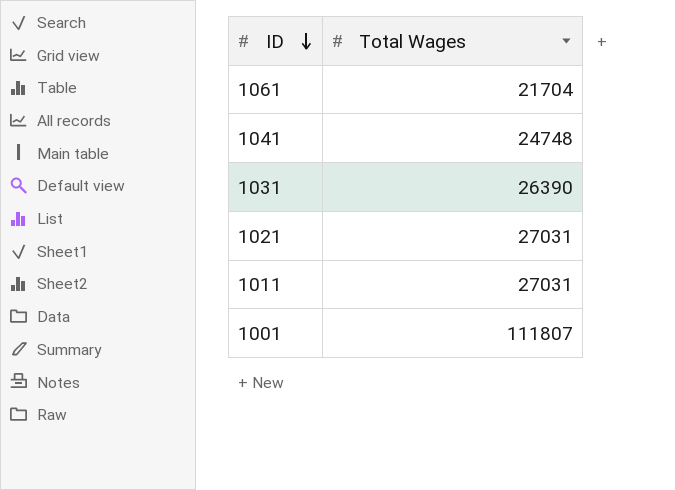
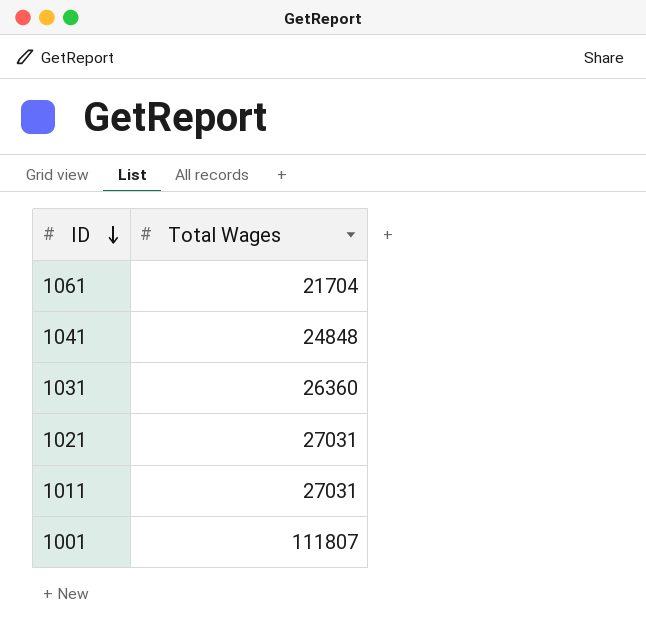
1041 | Total Wages: 24748 -> 24848
1031 | Total Wages: 26390 -> 26360

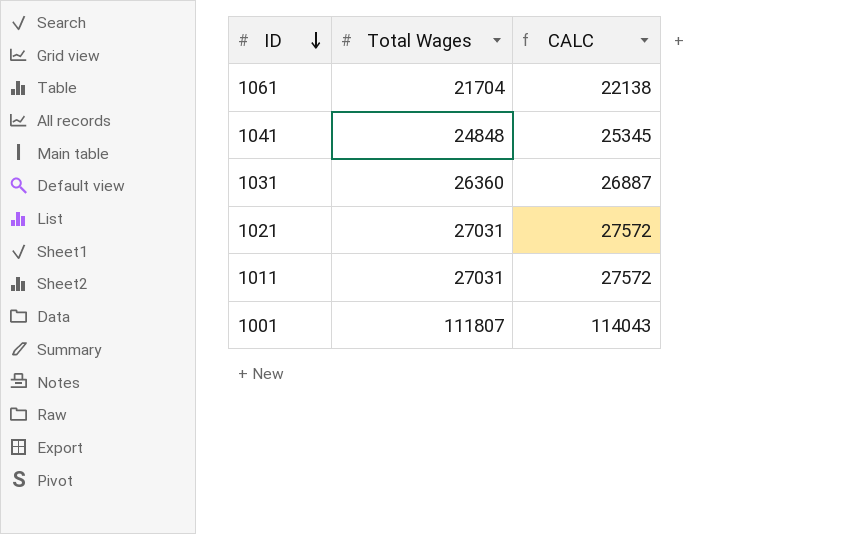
column CALC | formula: none -> [Total Wages] * 1.02

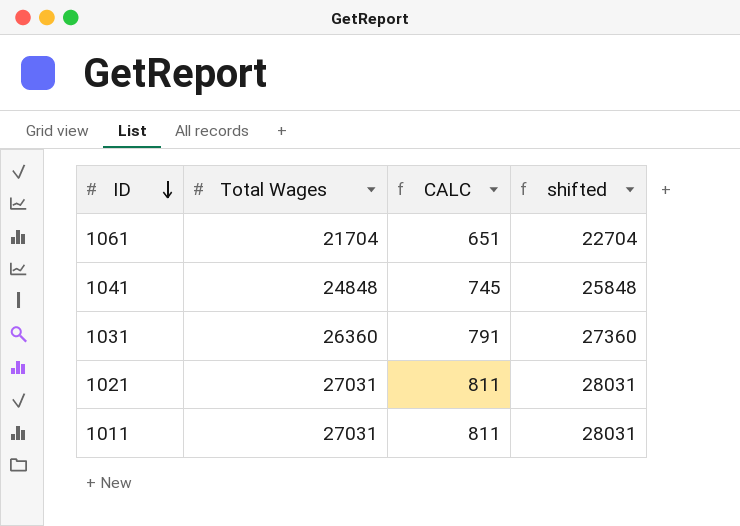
column CALC | formula: [Total Wages] * 1.02 -> [Total Wages] * 0.03
column shifted | formula: none -> [Total Wages] + 1000
row 1001: 111807 | 114043 -> none

